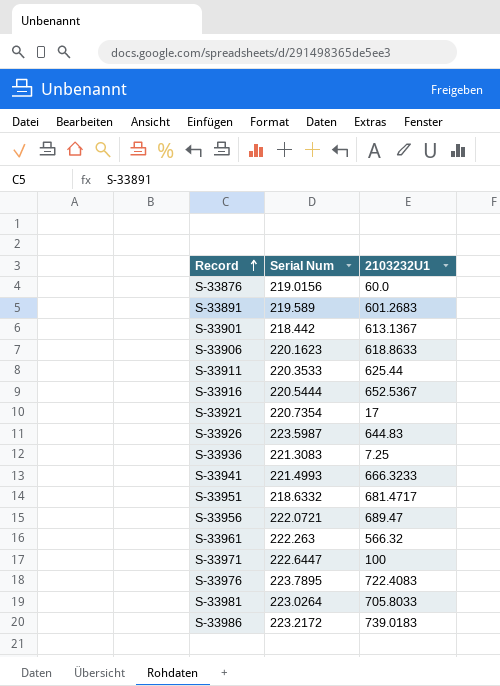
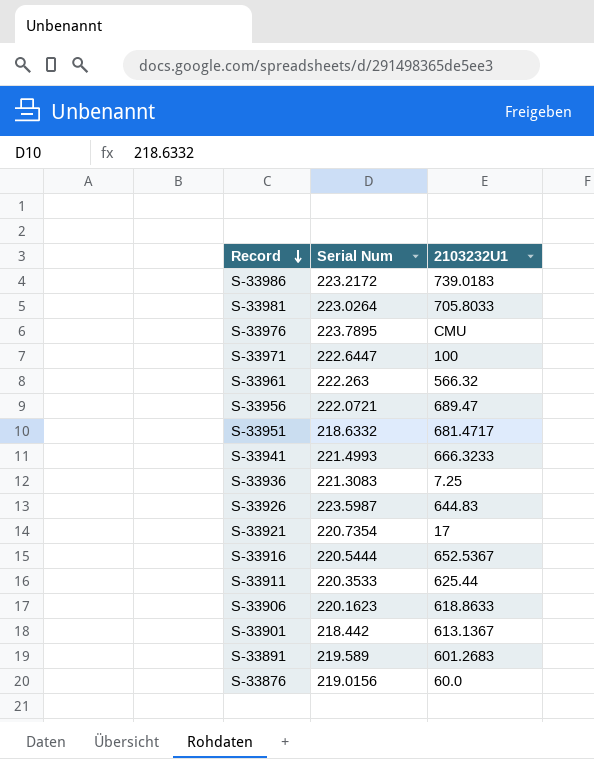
row order: Record ascending -> Record descending
S-33976 | 2103232U1: 722.4083 -> CMU

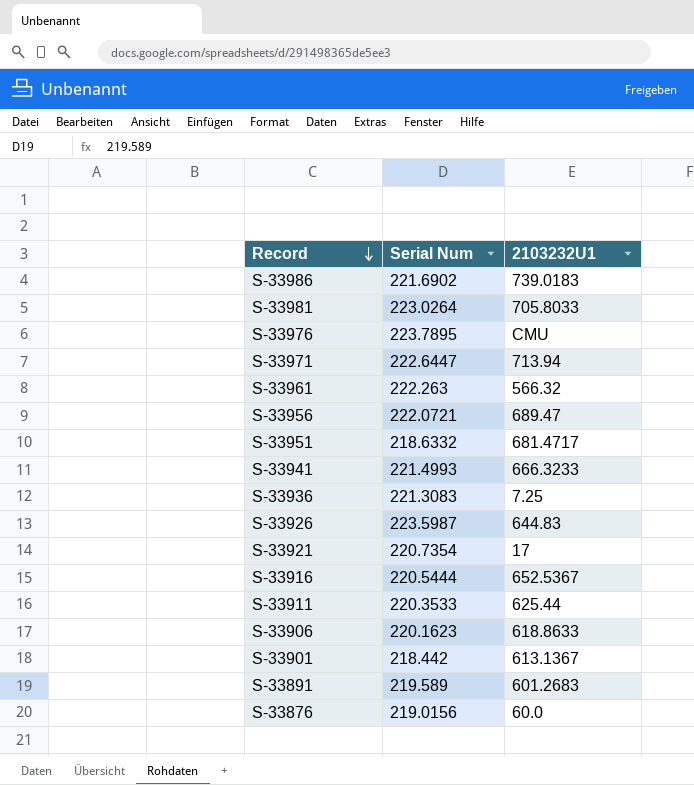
S-33986 | Serial Num: 223.2172 -> 221.6902
S-33971 | 2103232U1: 100 -> 713.94

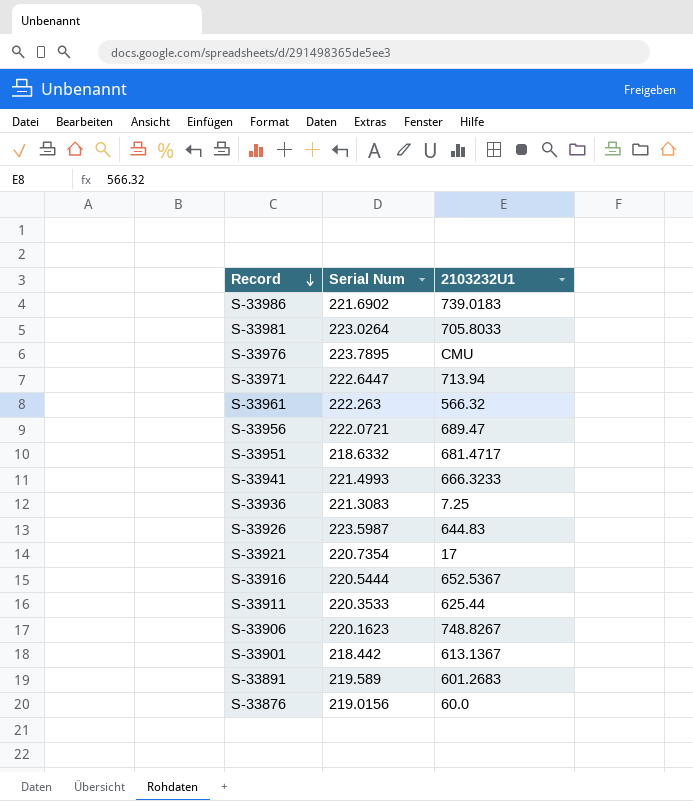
S-33906 | 2103232U1: 618.8633 -> 748.8267

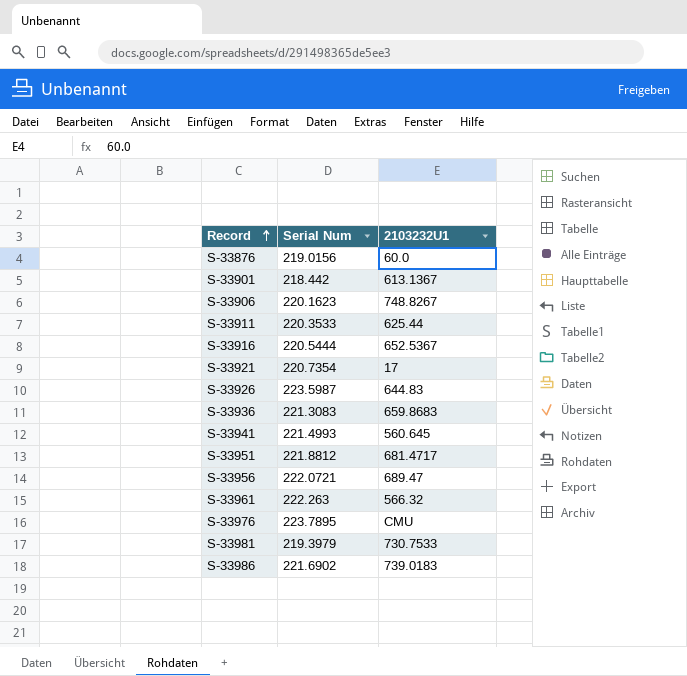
row order: Record descending -> Record ascending
row S-33971: 222.6447 | 713.94 -> none
row S-33891: 219.589 | 601.2683 -> none
S-33936 | 2103232U1: 7.25 -> 659.8683
S-33941 | 2103232U1: 666.3233 -> 560.645
S-33951 | Serial Num: 218.6332 -> 221.8812
S-33981 | Serial Num: 223.0264 -> 219.3979
S-33981 | 2103232U1: 705.8033 -> 730.7533

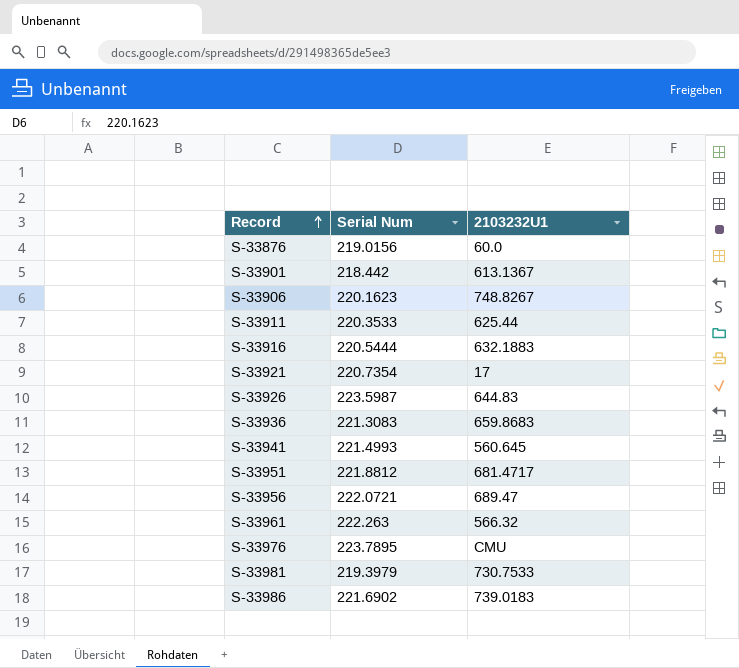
S-33916 | 2103232U1: 652.5367 -> 632.1883

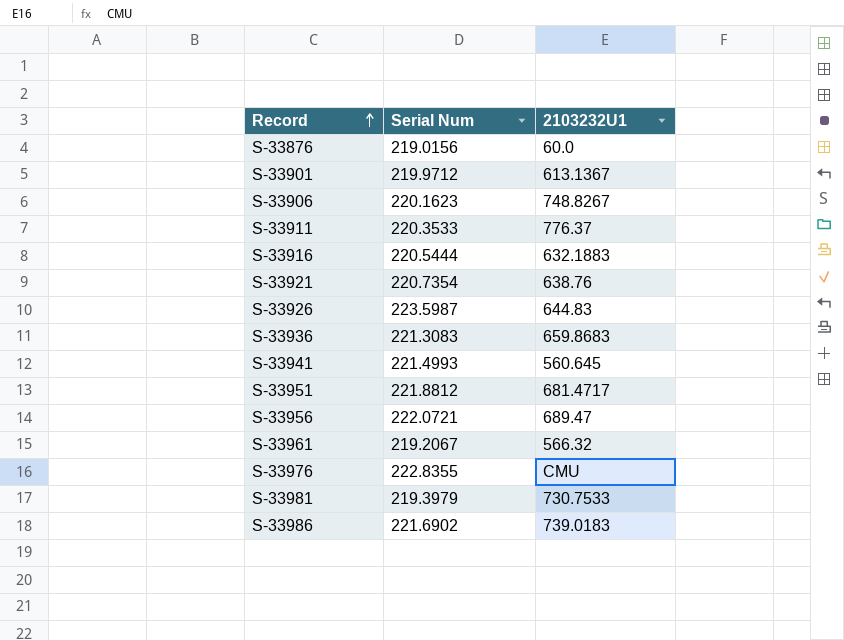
S-33901 | Serial Num: 218.442 -> 219.9712
S-33911 | 2103232U1: 625.44 -> 776.37
S-33921 | 2103232U1: 17 -> 638.76
S-33961 | Serial Num: 222.263 -> 219.2067
S-33976 | Serial Num: 223.7895 -> 222.8355

